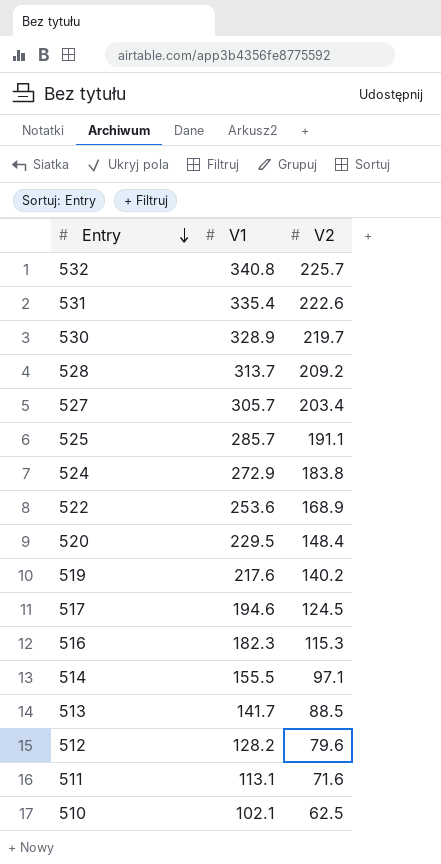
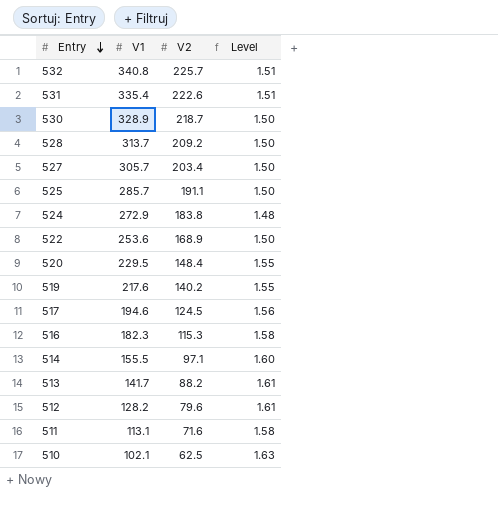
column Level | formula: none -> [V1] / [V2]
530 | V2: 219.7 -> 218.7
513 | V2: 88.5 -> 88.2

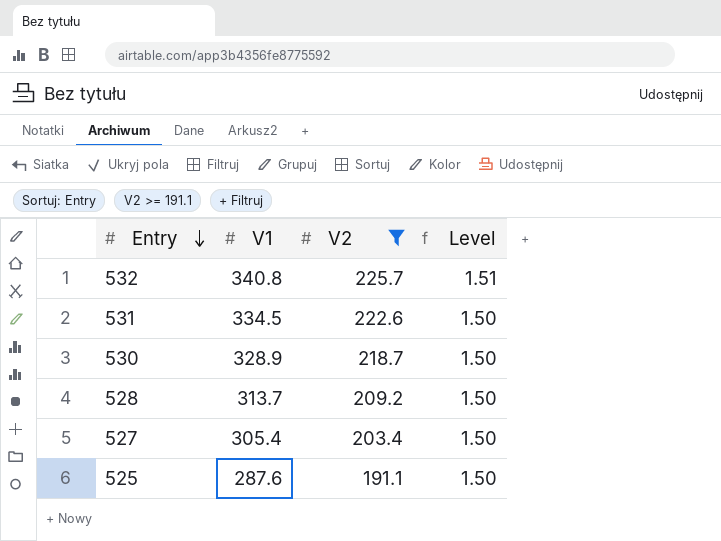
filter: none -> V2 >= 191.1
531 | V1: 335.4 -> 334.5
531 | Level: 1.51 -> 1.50
527 | V1: 305.7 -> 305.4
525 | V1: 285.7 -> 287.6

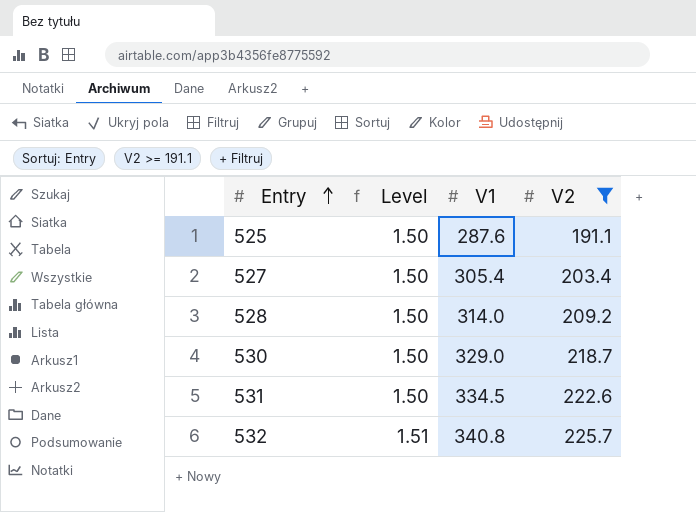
row order: Entry descending -> Entry ascending
column Level | position: 4 -> 2
528 | V1: 313.7 -> 314.0
530 | V1: 328.9 -> 329.0

